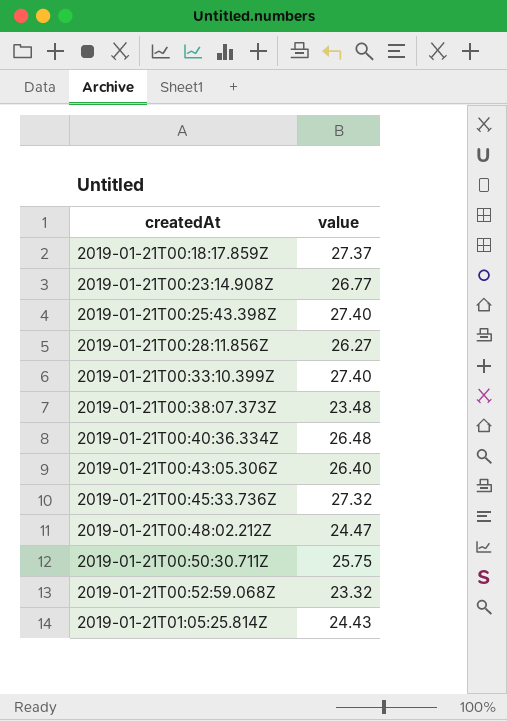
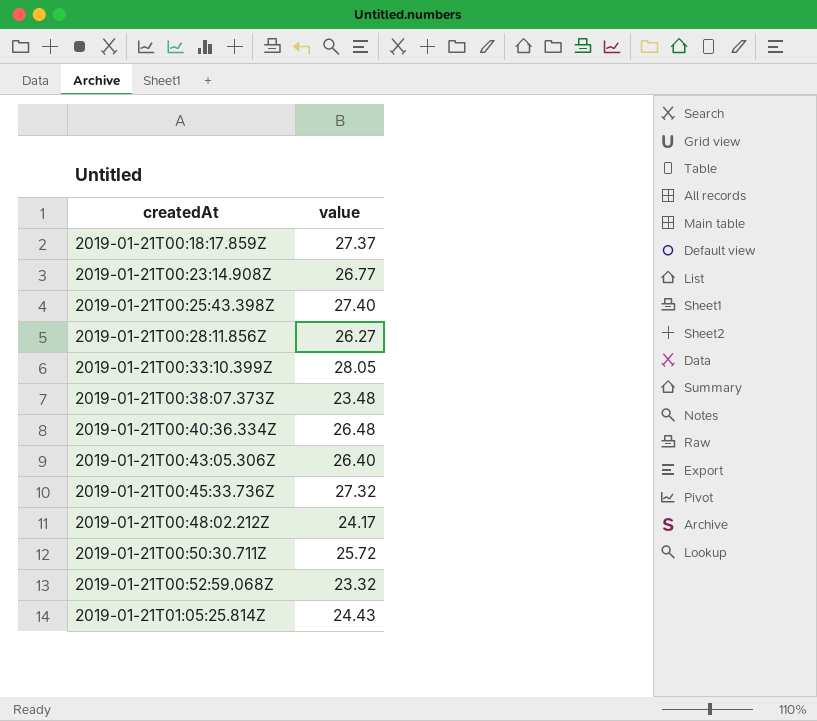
2019-01-21T00:33:10.399Z | value: 27.40 -> 28.05
2019-01-21T00:48:02.212Z | value: 24.47 -> 24.17
2019-01-21T00:50:30.711Z | value: 25.75 -> 25.72

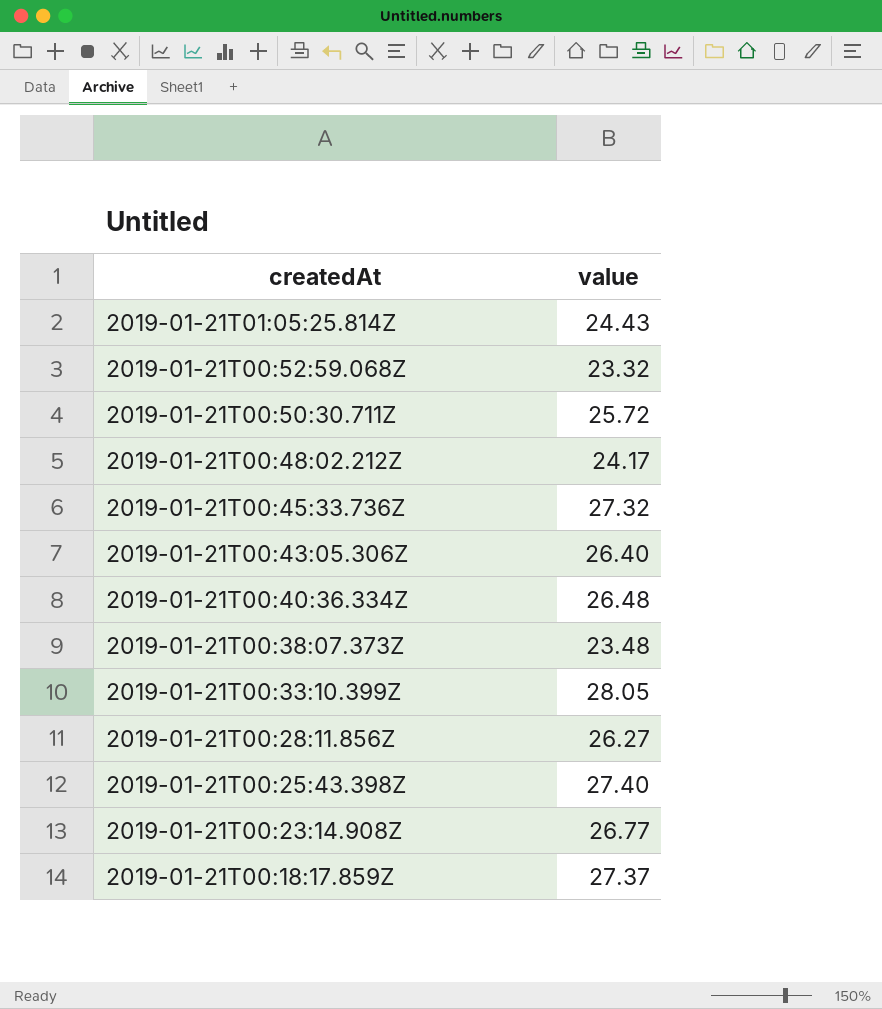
row order: createdAt ascending -> createdAt descending

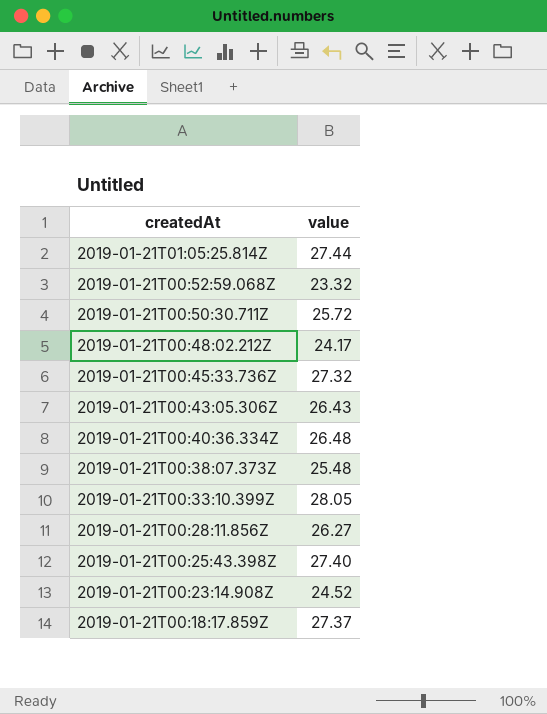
2019-01-21T01:05:25.814Z | value: 24.43 -> 27.44
2019-01-21T00:43:05.306Z | value: 26.40 -> 26.43
2019-01-21T00:38:07.373Z | value: 23.48 -> 25.48
2019-01-21T00:23:14.908Z | value: 26.77 -> 24.52

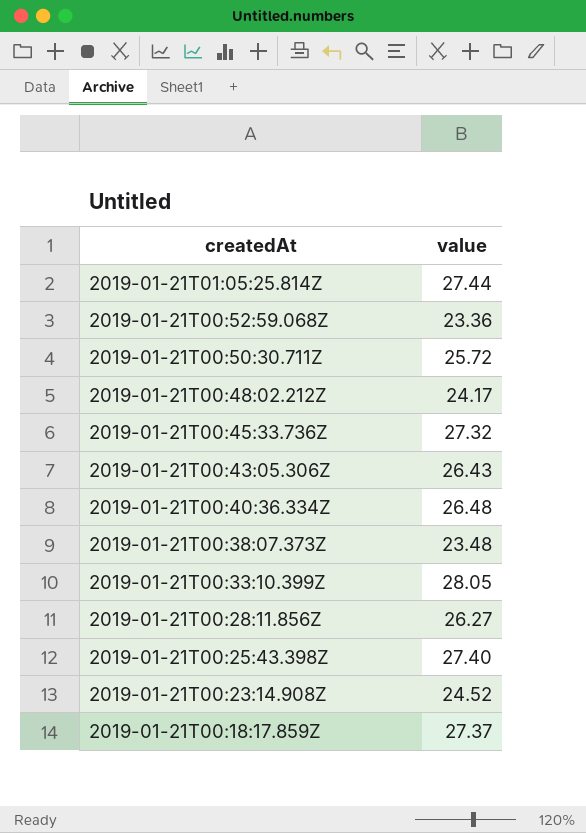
2019-01-21T00:52:59.068Z | value: 23.32 -> 23.36
2019-01-21T00:38:07.373Z | value: 25.48 -> 23.48

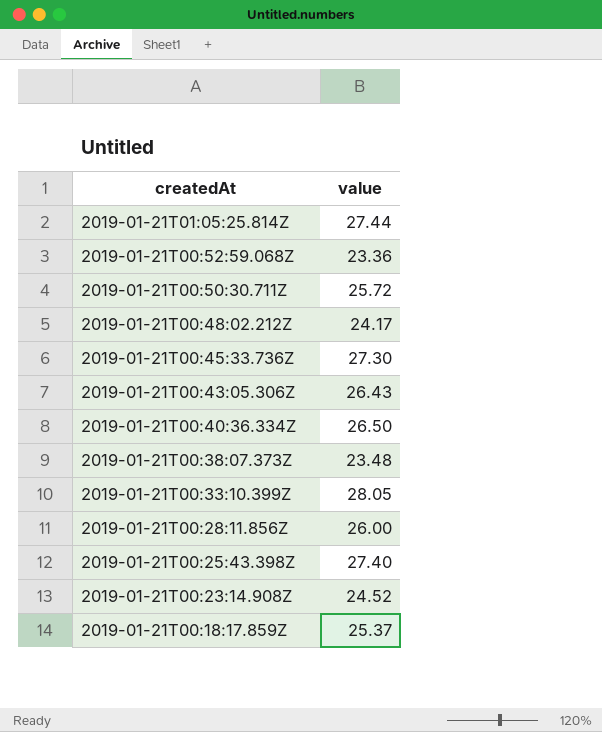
2019-01-21T00:45:33.736Z | value: 27.32 -> 27.30
2019-01-21T00:40:36.334Z | value: 26.48 -> 26.50
2019-01-21T00:28:11.856Z | value: 26.27 -> 26.00
2019-01-21T00:18:17.859Z | value: 27.37 -> 25.37

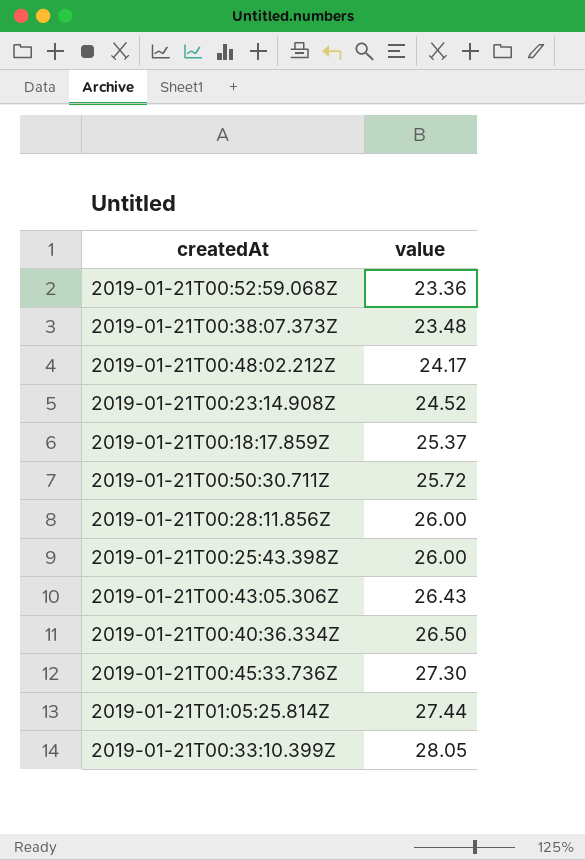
row order: createdAt descending -> value ascending
2019-01-21T00:25:43.398Z | value: 27.40 -> 26.00

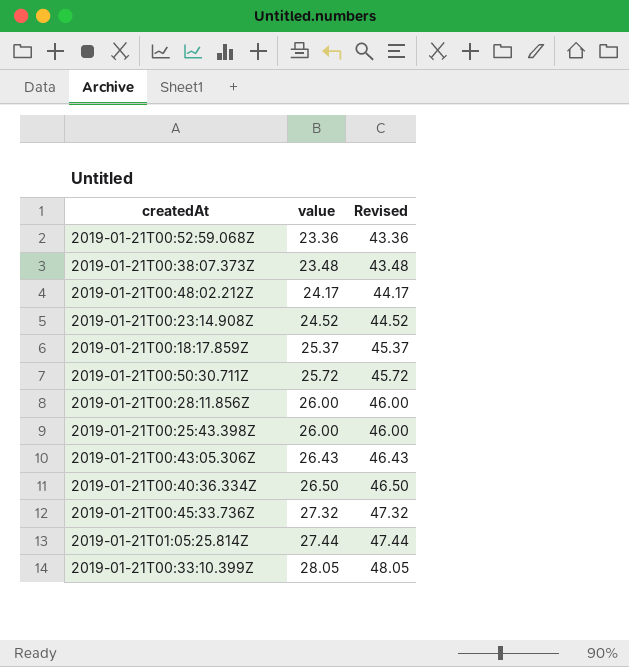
column Revised | formula: none -> [value] + 20
2019-01-21T00:45:33.736Z | value: 27.30 -> 27.32

